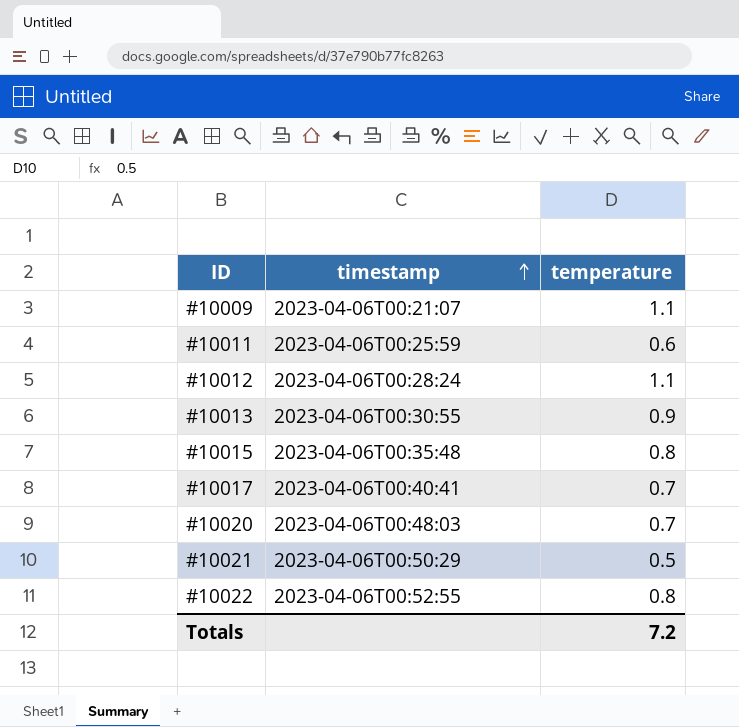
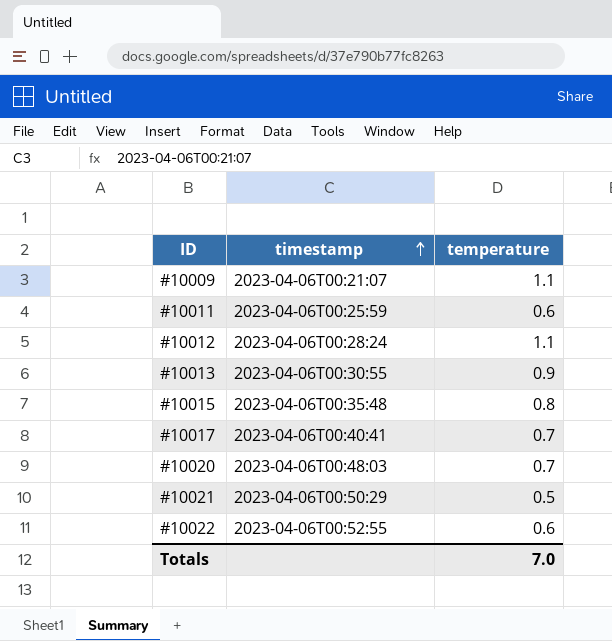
#10022 | temperature: 0.8 -> 0.6
Totals | temperature: 7.2 -> 7.0

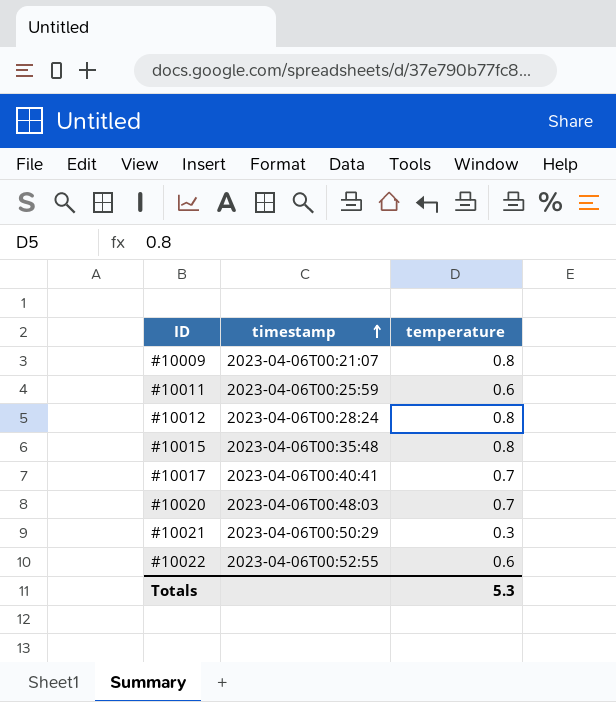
row #10013: 2023-04-06T00:30:55 | 0.9 -> none
#10009 | temperature: 1.1 -> 0.8
#10012 | temperature: 1.1 -> 0.8
#10021 | temperature: 0.5 -> 0.3
Totals | temperature: 7.0 -> 5.3

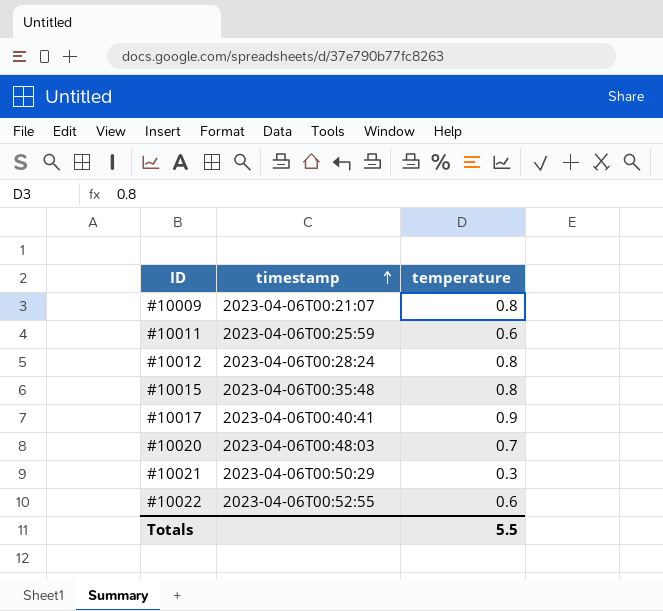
#10017 | temperature: 0.7 -> 0.9
Totals | temperature: 5.3 -> 5.5

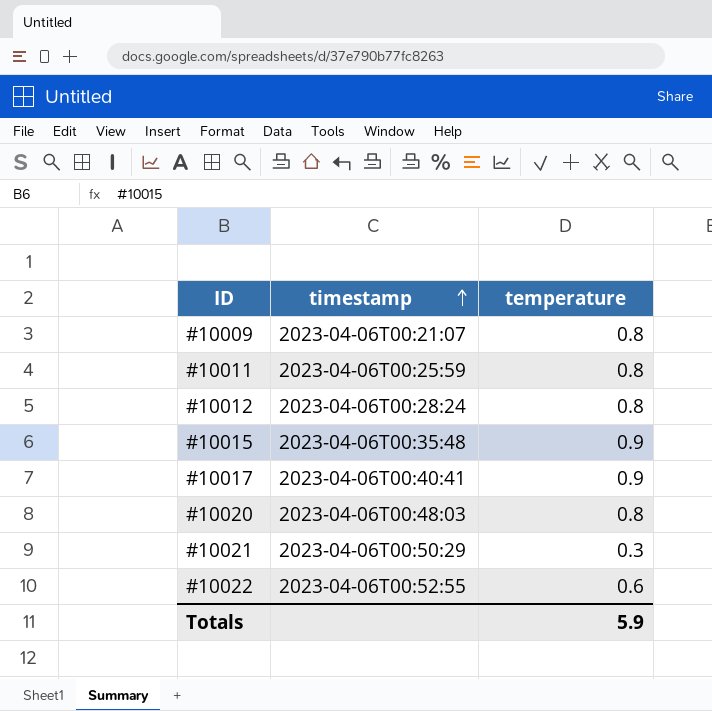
#10011 | temperature: 0.6 -> 0.8
#10015 | temperature: 0.8 -> 0.9
#10020 | temperature: 0.7 -> 0.8
Totals | temperature: 5.5 -> 5.9

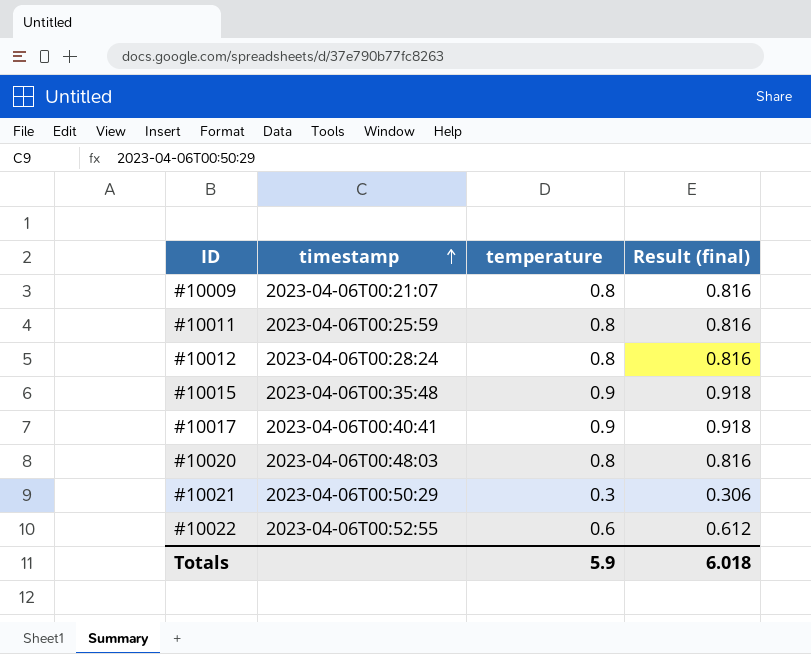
column Result (final) | formula: none -> [temperature] * 1.02

